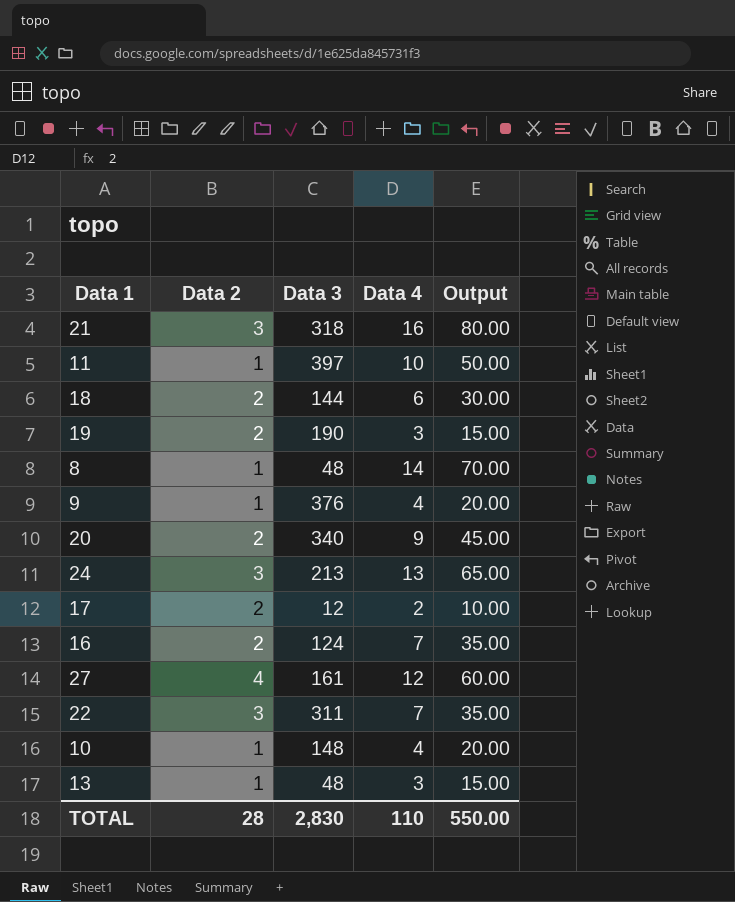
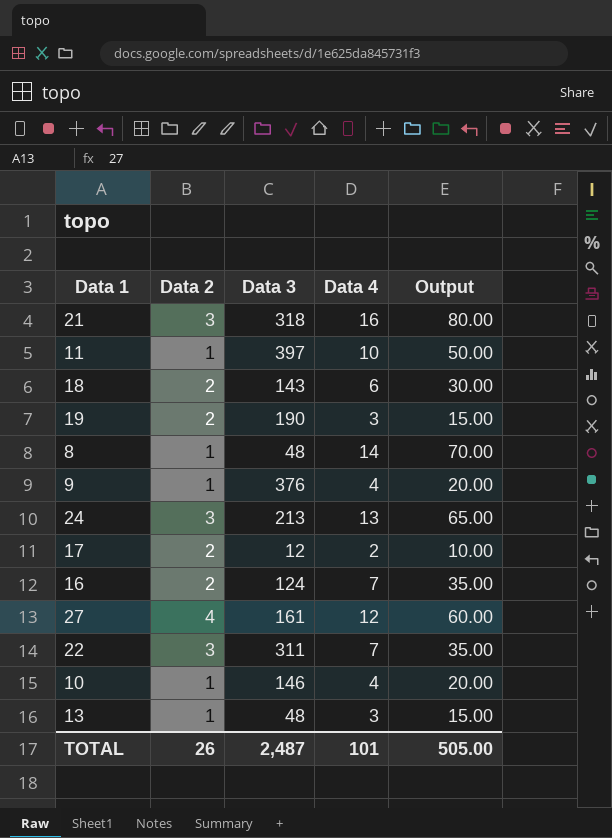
row 20: 2 | 340 | 9 | 45.00 -> none
18 | Data 3: 144 -> 143
10 | Data 3: 148 -> 146
TOTAL | Data 2: 28 -> 26
TOTAL | Data 3: 2,830 -> 2,487
TOTAL | Data 4: 110 -> 101
TOTAL | Output: 550.00 -> 505.00

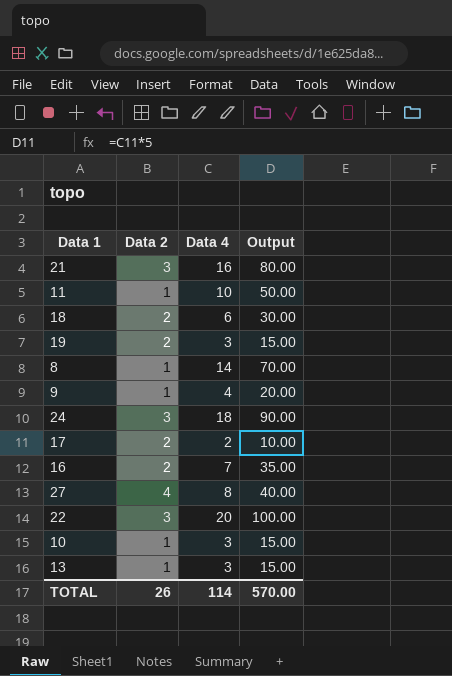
column Data 3 | position: 3 -> none
24 | Data 4: 13 -> 18
24 | Output: 65.00 -> 90.00
27 | Data 4: 12 -> 8
27 | Output: 60.00 -> 40.00
22 | Data 4: 7 -> 20
22 | Output: 35.00 -> 100.00
10 | Data 4: 4 -> 3
10 | Output: 20.00 -> 15.00
TOTAL | Data 4: 101 -> 114
TOTAL | Output: 505.00 -> 570.00

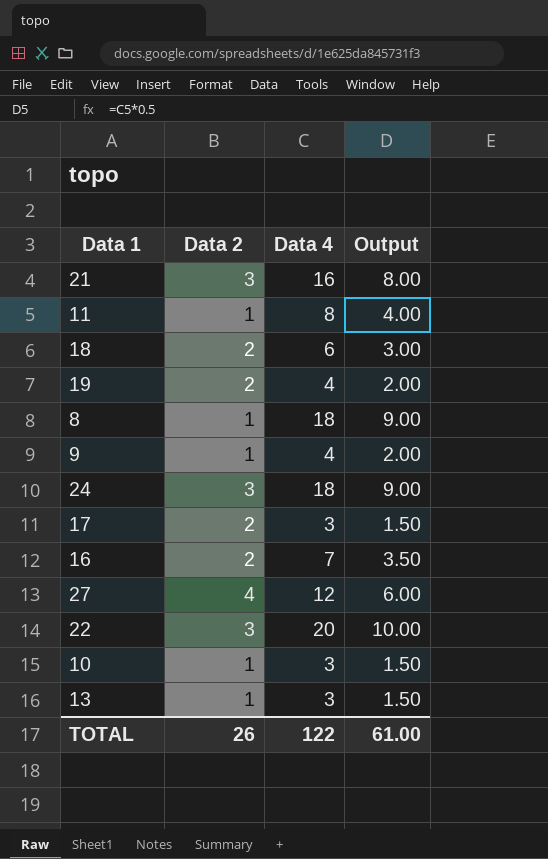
column Output | formula: [Data 4] * 5 -> [Data 4] * 0.5
11 | Data 4: 10 -> 8
19 | Data 4: 3 -> 4
8 | Data 4: 14 -> 18
17 | Data 4: 2 -> 3
27 | Data 4: 8 -> 12
TOTAL | Data 4: 114 -> 122
TOTAL | Output: 570.00 -> 61.00

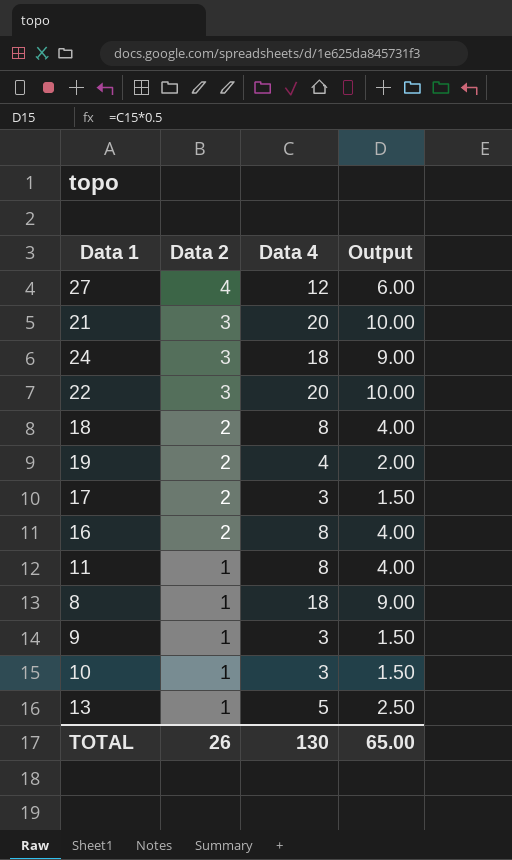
row order: none -> Data 2 descending
21 | Data 4: 16 -> 20
21 | Output: 8.00 -> 10.00
18 | Data 4: 6 -> 8
18 | Output: 3.00 -> 4.00
16 | Data 4: 7 -> 8
16 | Output: 3.50 -> 4.00
9 | Data 4: 4 -> 3
9 | Output: 2.00 -> 1.50
13 | Data 4: 3 -> 5
13 | Output: 1.50 -> 2.50
TOTAL | Data 4: 122 -> 130
TOTAL | Output: 61.00 -> 65.00

